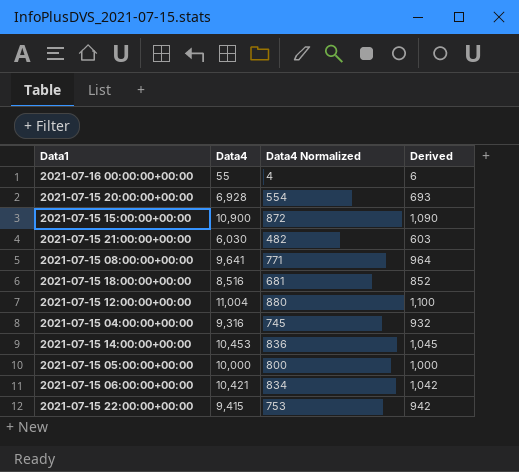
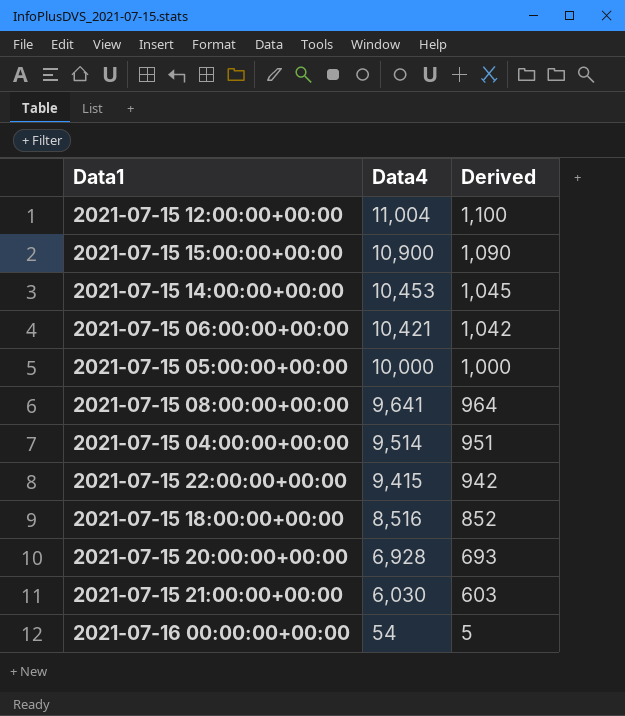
row order: none -> Data4 descending
column Data4 Normalized | formula: [Data4] * 0.08 -> none
2021-07-15 04:00:00+00:00 | Data4: 9,316 -> 9,514
2021-07-15 04:00:00+00:00 | Derived: 932 -> 951
2021-07-16 00:00:00+00:00 | Data4: 55 -> 54
2021-07-16 00:00:00+00:00 | Derived: 6 -> 5

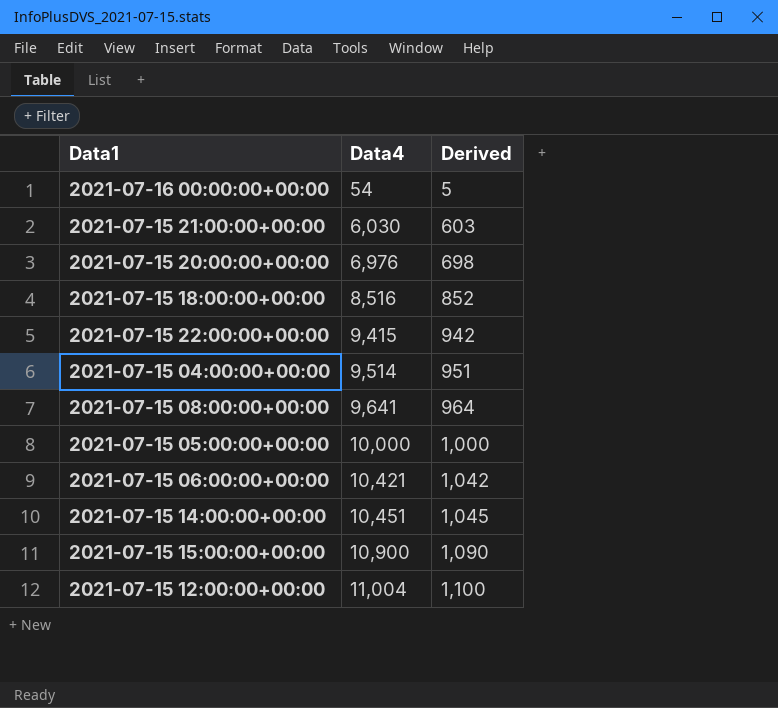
row order: Data4 descending -> Data4 ascending
2021-07-15 20:00:00+00:00 | Data4: 6,928 -> 6,976
2021-07-15 20:00:00+00:00 | Derived: 693 -> 698
2021-07-15 14:00:00+00:00 | Data4: 10,453 -> 10,451

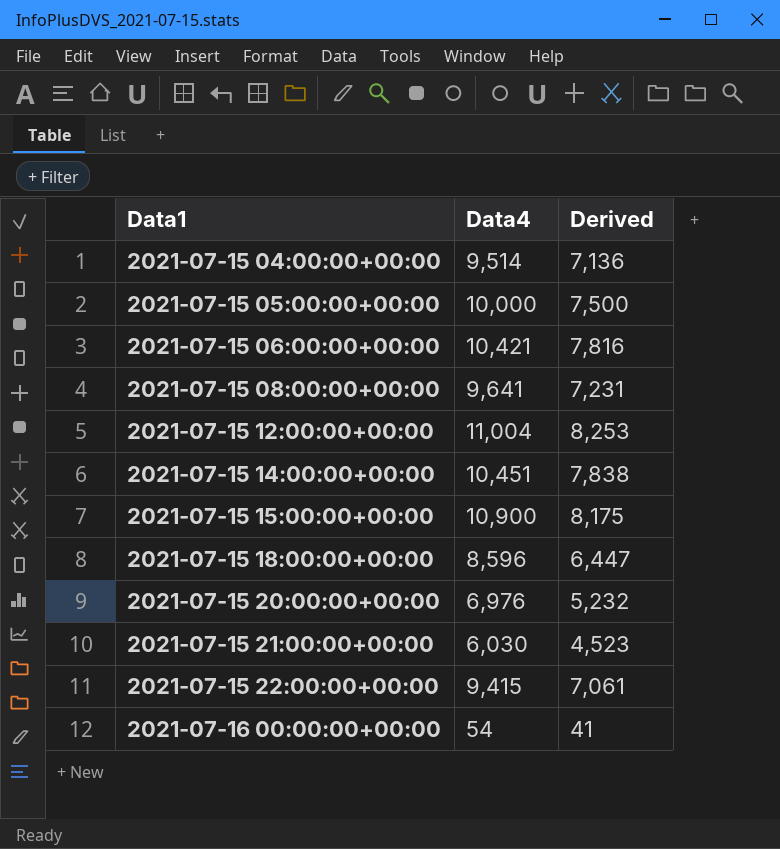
row order: Data4 ascending -> Data1 ascending
column Derived | formula: [Data4] * 0.1 -> [Data4] * 0.75
2021-07-15 18:00:00+00:00 | Data4: 8,516 -> 8,596

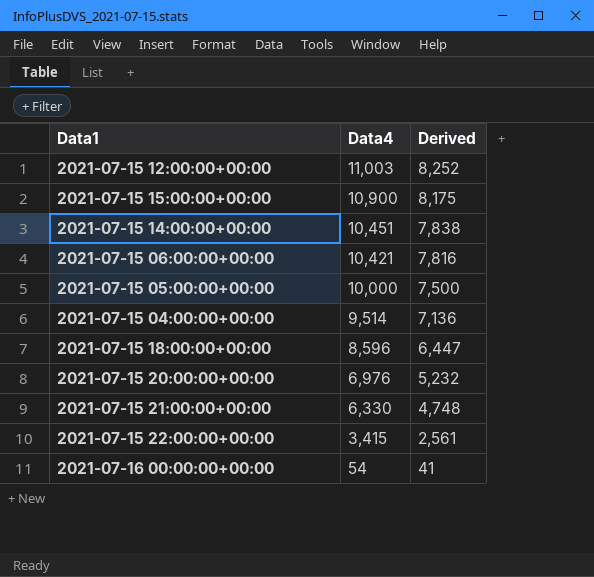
row order: Data1 ascending -> Data4 descending
row 2021-07-15 08:00:00+00:00: 9,641 | 7,231 -> none
2021-07-15 12:00:00+00:00 | Data4: 11,004 -> 11,003
2021-07-15 12:00:00+00:00 | Derived: 8,253 -> 8,252
2021-07-15 21:00:00+00:00 | Data4: 6,030 -> 6,330
2021-07-15 21:00:00+00:00 | Derived: 4,523 -> 4,748
2021-07-15 22:00:00+00:00 | Data4: 9,415 -> 3,415
2021-07-15 22:00:00+00:00 | Derived: 7,061 -> 2,561

